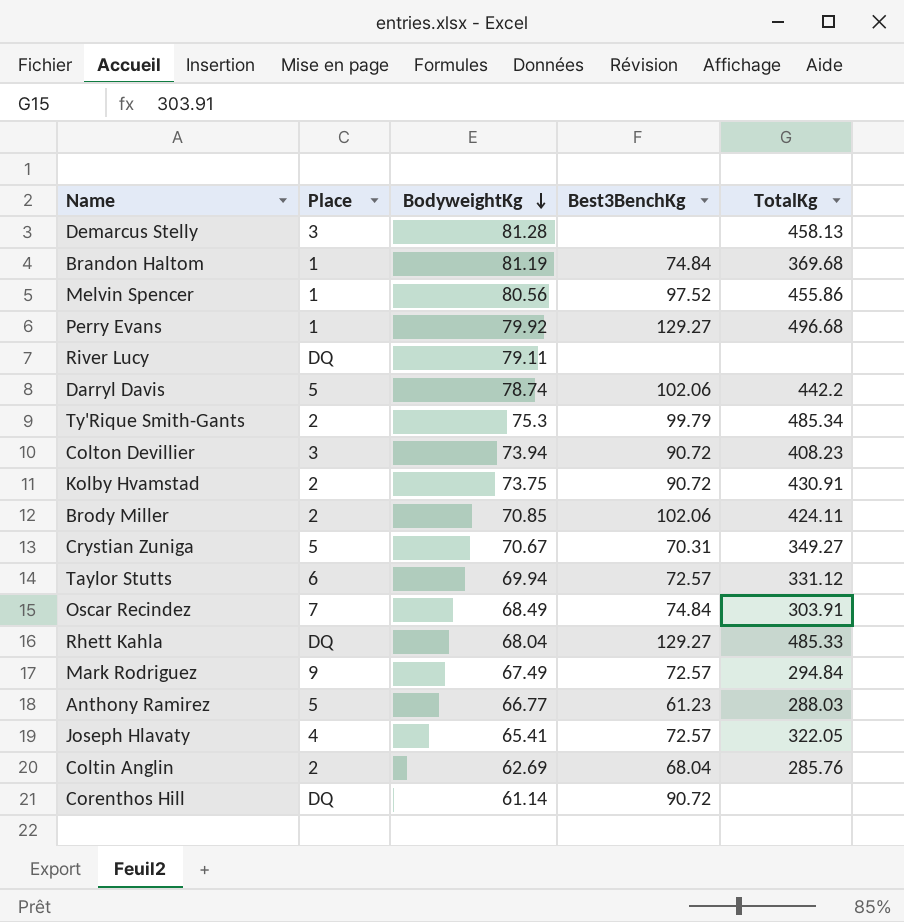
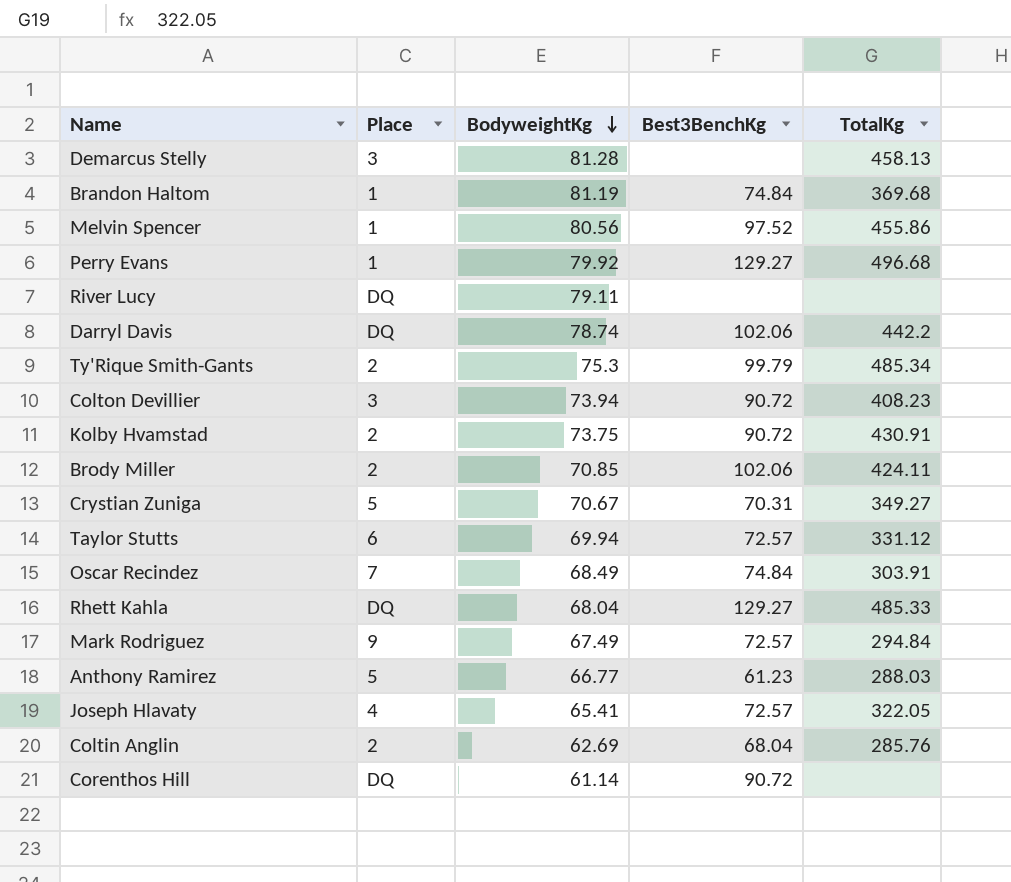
Darryl Davis | Place: 5 -> DQ

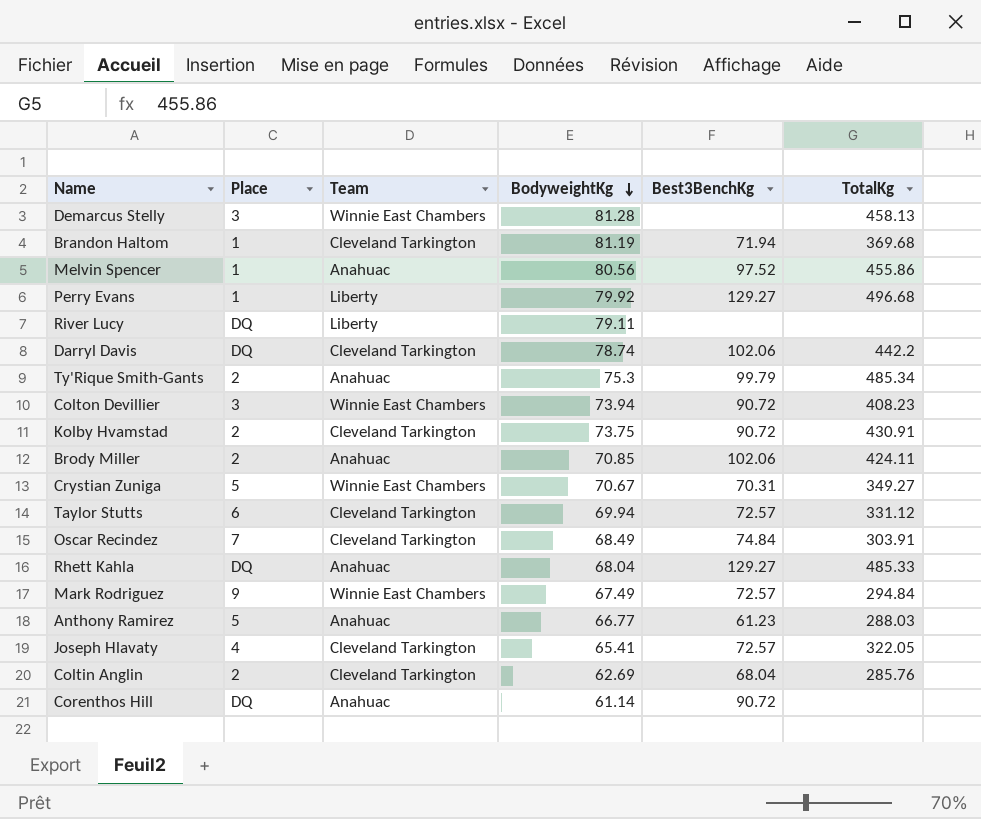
column Team | position: none -> 3
Brandon Haltom | Best3BenchKg: 74.84 -> 71.94

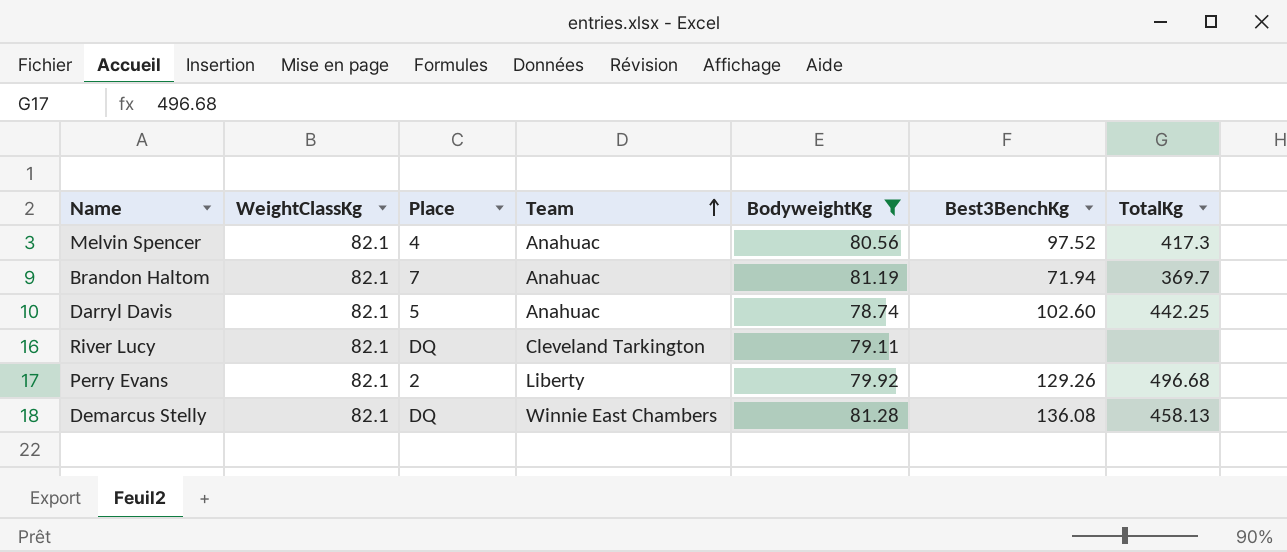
filter: none -> BodyweightKg >= 78.74
row order: BodyweightKg descending -> Team ascending
column WeightClassKg | position: none -> 2
Melvin Spencer | Place: 1 -> 4
Melvin Spencer | TotalKg: 455.86 -> 417.3
Brandon Haltom | Place: 1 -> 7
Brandon Haltom | Team: Cleveland Tarkington -> Anahuac
Brandon Haltom | TotalKg: 369.68 -> 369.7
Darryl Davis | Place: DQ -> 5
Darryl Davis | Team: Cleveland Tarkington -> Anahuac
Darryl Davis | Best3BenchKg: 102.06 -> 102.60
Darryl Davis | TotalKg: 442.2 -> 442.25
River Lucy | Team: Liberty -> Cleveland Tarkington
Perry Evans | Place: 1 -> 2
Perry Evans | Best3BenchKg: 129.27 -> 129.26
Demarcus Stelly | Place: 3 -> DQ
Demarcus Stelly | Best3BenchKg: none -> 136.08

